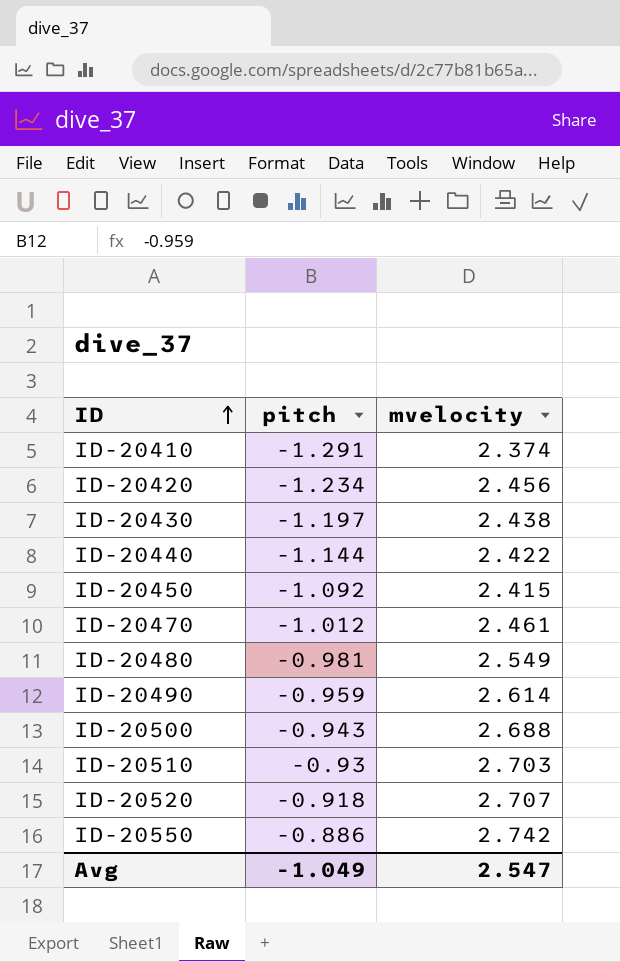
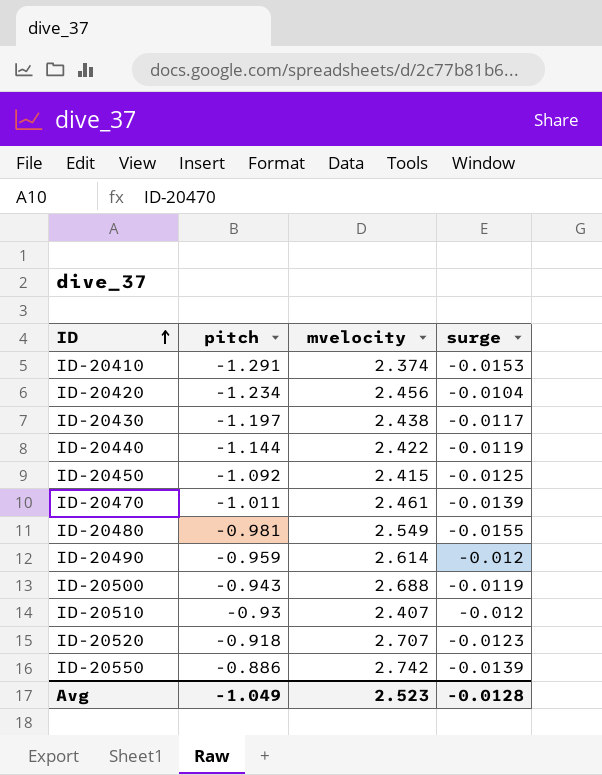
column surge | position: none -> 4
ID-20470 | pitch: -1.012 -> -1.011
ID-20510 | mvelocity: 2.703 -> 2.407
Avg | mvelocity: 2.547 -> 2.523

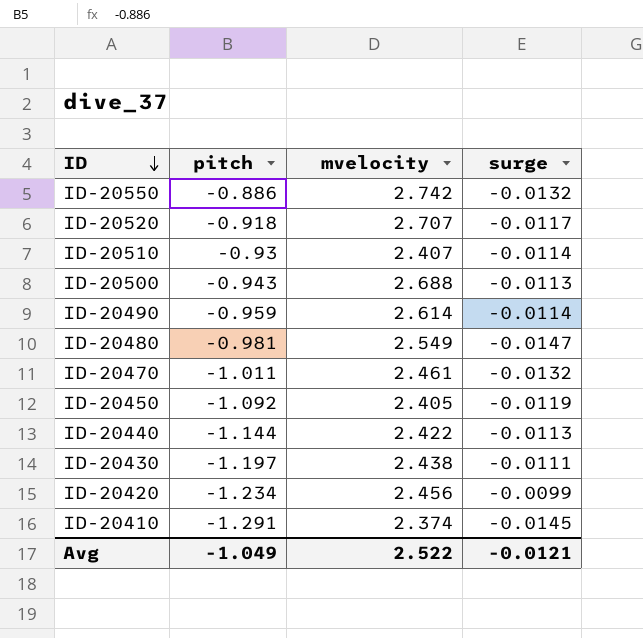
row order: ID ascending -> ID descending
ID-20550 | surge: -0.0139 -> -0.0132
ID-20520 | surge: -0.0123 -> -0.0117
ID-20510 | surge: -0.012 -> -0.0114
ID-20500 | surge: -0.0119 -> -0.0113
ID-20490 | surge: -0.012 -> -0.0114
ID-20480 | surge: -0.0155 -> -0.0147
ID-20470 | surge: -0.0139 -> -0.0132
ID-20450 | mvelocity: 2.415 -> 2.405
ID-20450 | surge: -0.0125 -> -0.0119
ID-20440 | surge: -0.0119 -> -0.0113
ID-20430 | surge: -0.0117 -> -0.0111
ID-20420 | surge: -0.0104 -> -0.0099
ID-20410 | surge: -0.0153 -> -0.0145
Avg | mvelocity: 2.523 -> 2.522
Avg | surge: -0.0128 -> -0.0121

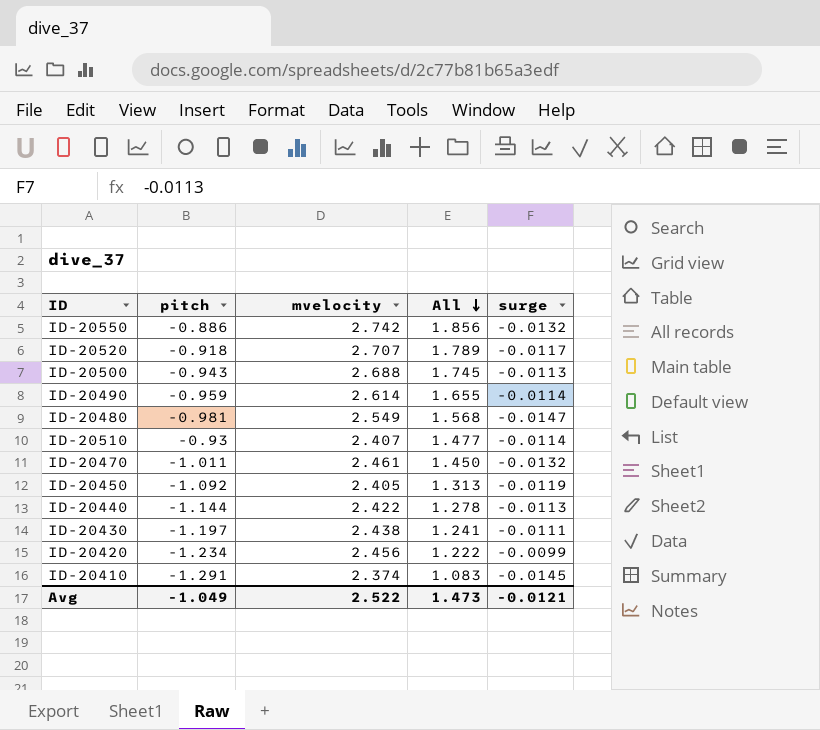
row order: ID descending -> All descending
column All | formula: none -> [pitch] + [mvelocity]

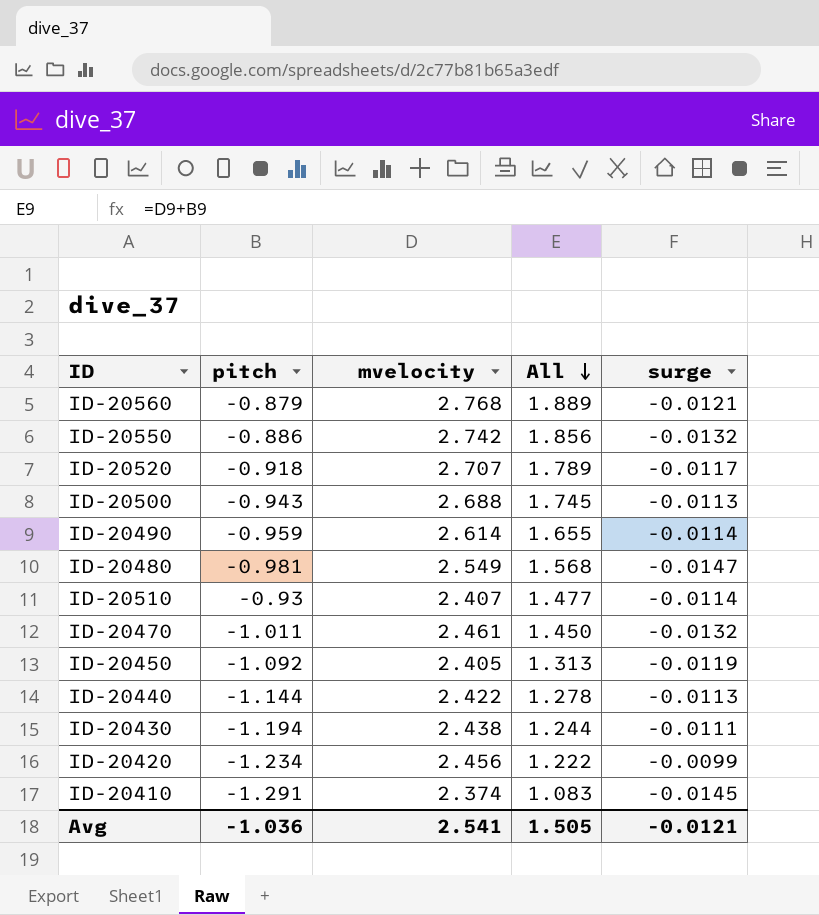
row ID-20560: none -> -0.879 | 2.768 | 1.889 | -0.0121
ID-20430 | pitch: -1.197 -> -1.194
ID-20430 | All: 1.241 -> 1.244
Avg | pitch: -1.049 -> -1.036
Avg | mvelocity: 2.522 -> 2.541
Avg | All: 1.473 -> 1.505

